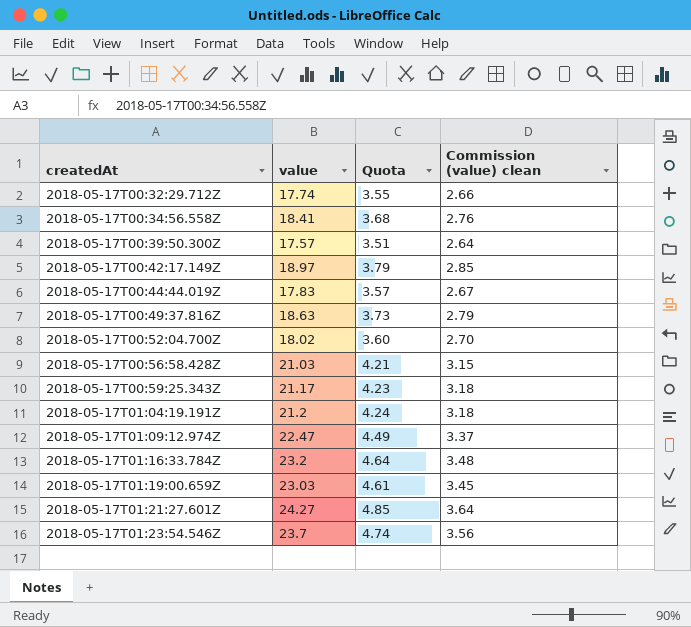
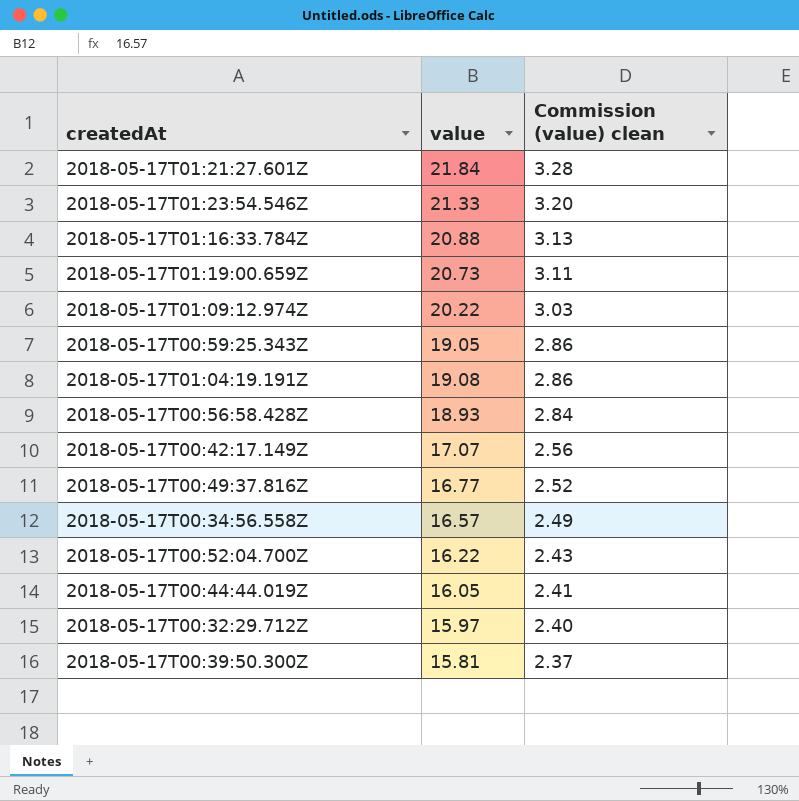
row order: createdAt ascending -> Commission (value) clean descending
column Quota | formula: [value] * 0.2 -> none
2018-05-17T01:21:27.601Z | value: 24.27 -> 21.84
2018-05-17T01:21:27.601Z | Commission (value) clean: 3.64 -> 3.28
2018-05-17T01:23:54.546Z | value: 23.7 -> 21.33
2018-05-17T01:23:54.546Z | Commission (value) clean: 3.56 -> 3.20
2018-05-17T01:16:33.784Z | value: 23.2 -> 20.88
2018-05-17T01:16:33.784Z | Commission (value) clean: 3.48 -> 3.13
2018-05-17T01:19:00.659Z | value: 23.03 -> 20.73
2018-05-17T01:19:00.659Z | Commission (value) clean: 3.45 -> 3.11
2018-05-17T01:09:12.974Z | value: 22.47 -> 20.22
2018-05-17T01:09:12.974Z | Commission (value) clean: 3.37 -> 3.03
2018-05-17T00:59:25.343Z | value: 21.17 -> 19.05
2018-05-17T00:59:25.343Z | Commission (value) clean: 3.18 -> 2.86
2018-05-17T01:04:19.191Z | value: 21.2 -> 19.08
2018-05-17T01:04:19.191Z | Commission (value) clean: 3.18 -> 2.86
2018-05-17T00:56:58.428Z | value: 21.03 -> 18.93
2018-05-17T00:56:58.428Z | Commission (value) clean: 3.15 -> 2.84
2018-05-17T00:42:17.149Z | value: 18.97 -> 17.07
2018-05-17T00:42:17.149Z | Commission (value) clean: 2.85 -> 2.56
2018-05-17T00:49:37.816Z | value: 18.63 -> 16.77
2018-05-17T00:49:37.816Z | Commission (value) clean: 2.79 -> 2.52
2018-05-17T00:34:56.558Z | value: 18.41 -> 16.57
2018-05-17T00:34:56.558Z | Commission (value) clean: 2.76 -> 2.49
2018-05-17T00:52:04.700Z | value: 18.02 -> 16.22
2018-05-17T00:52:04.700Z | Commission (value) clean: 2.70 -> 2.43
2018-05-17T00:44:44.019Z | value: 17.83 -> 16.05
2018-05-17T00:44:44.019Z | Commission (value) clean: 2.67 -> 2.41
2018-05-17T00:32:29.712Z | value: 17.74 -> 15.97
2018-05-17T00:32:29.712Z | Commission (value) clean: 2.66 -> 2.40
2018-05-17T00:39:50.300Z | value: 17.57 -> 15.81
2018-05-17T00:39:50.300Z | Commission (value) clean: 2.64 -> 2.37

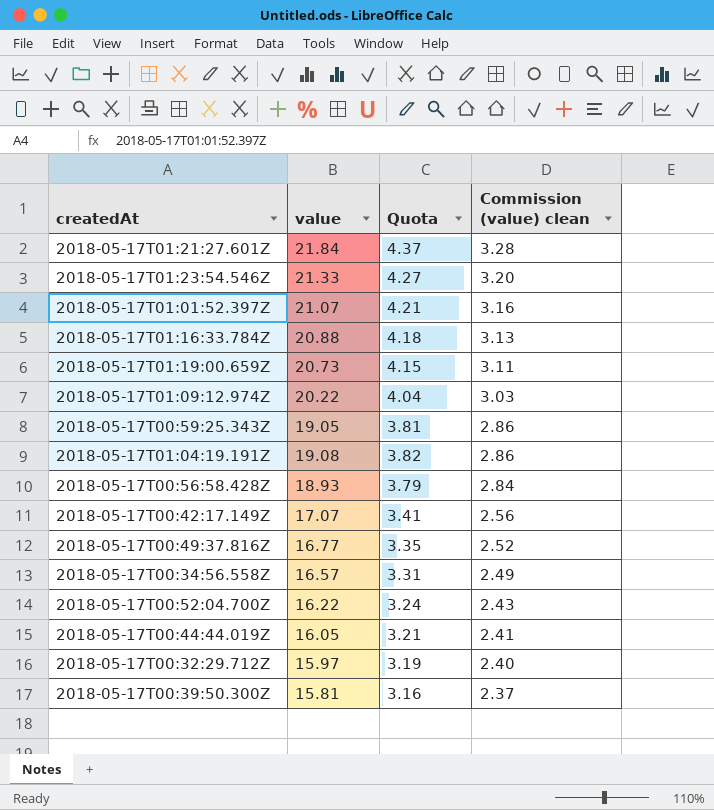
column Quota | formula: none -> [value] * 0.2
row 2018-05-17T01:01:52.397Z: none -> 21.07 | 4.21 | 3.16

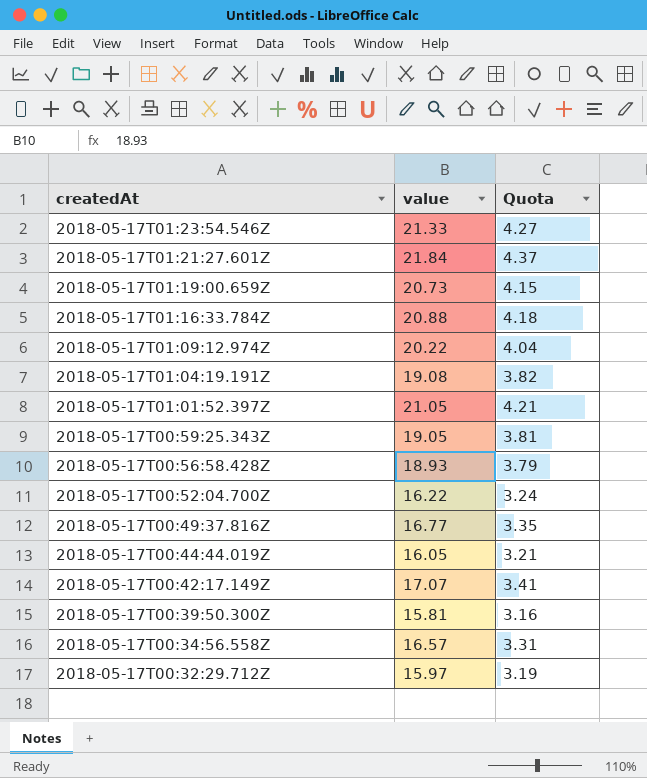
row order: Commission (value) clean descending -> createdAt descending
column Commission (value) clean | formula: [value] * 0.15 -> none
2018-05-17T01:01:52.397Z | value: 21.07 -> 21.05

